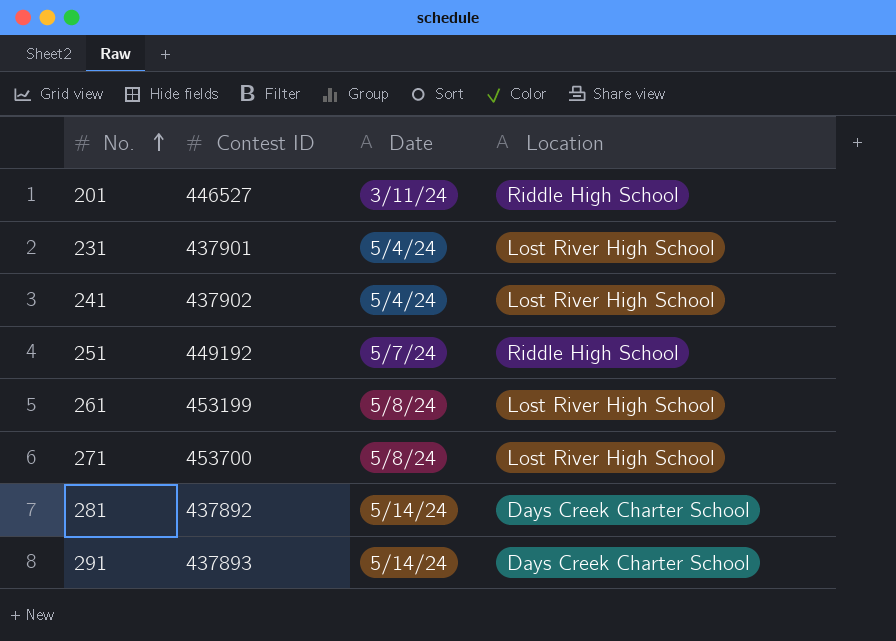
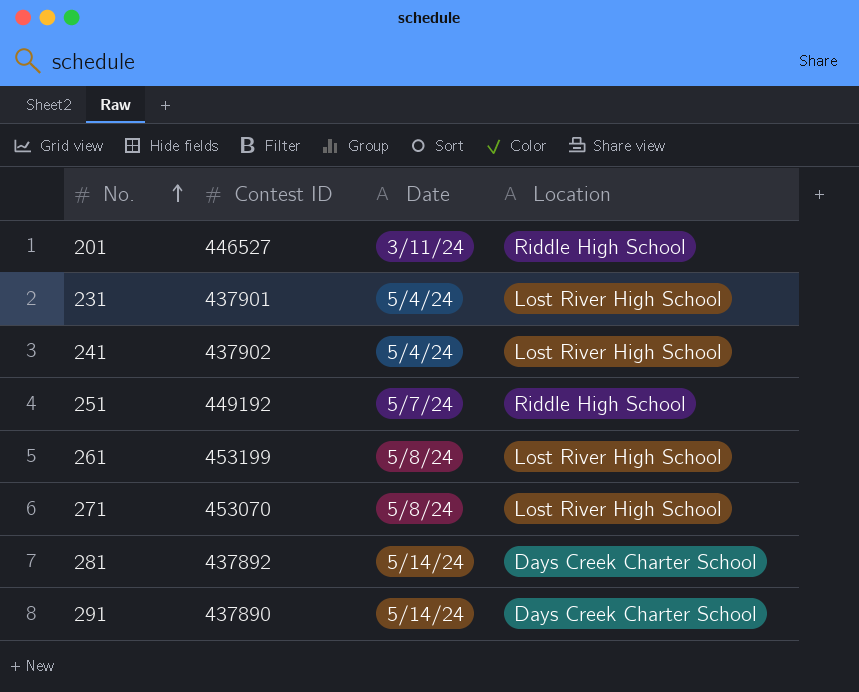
271 | Contest ID: 453700 -> 453070
291 | Contest ID: 437893 -> 437890

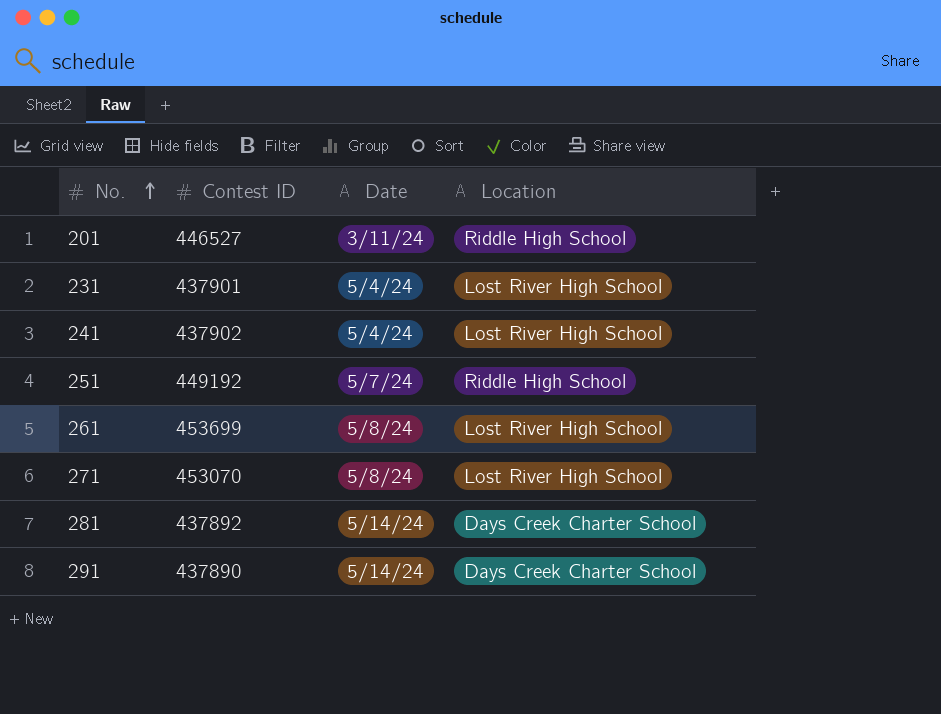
261 | Contest ID: 453199 -> 453699

